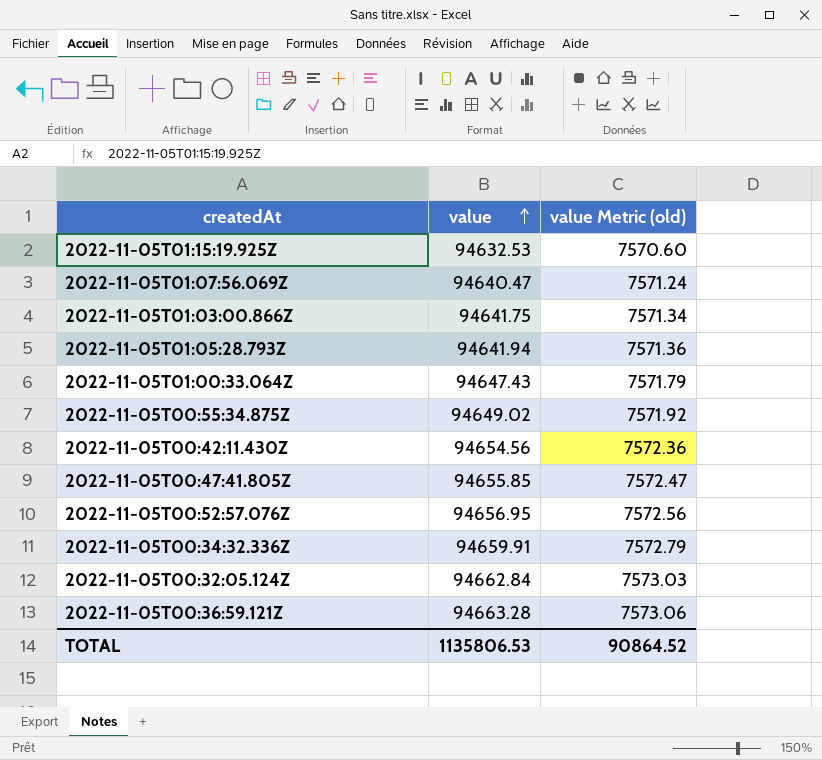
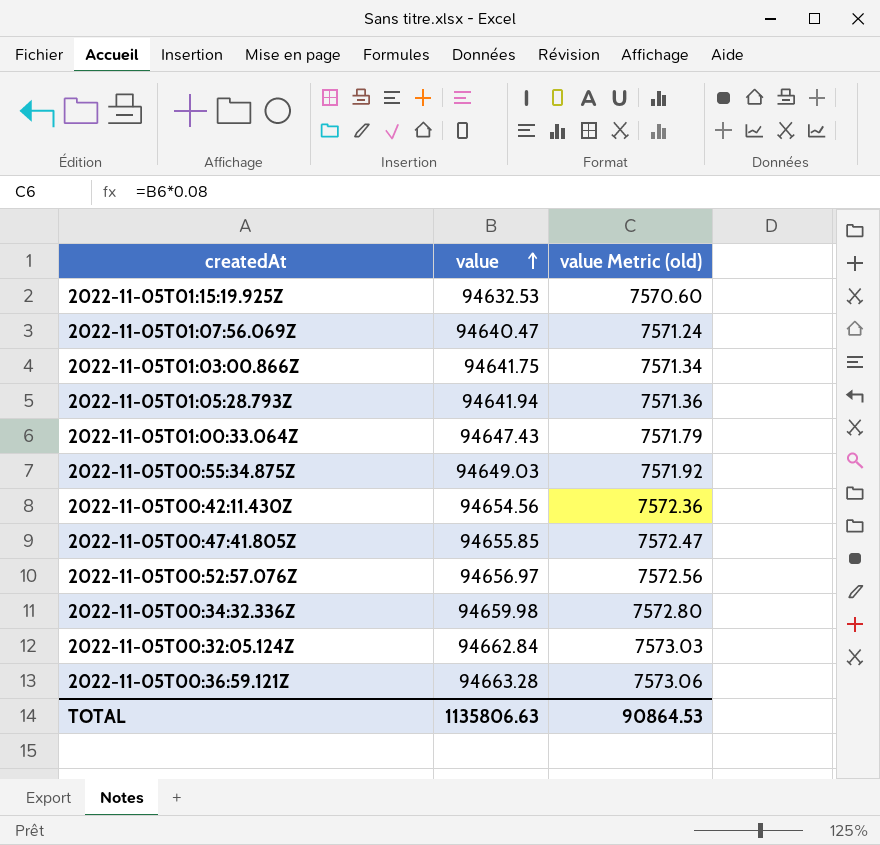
2022-11-05T00:55:34.875Z | value: 94649.02 -> 94649.03
2022-11-05T00:52:57.076Z | value: 94656.95 -> 94656.97
2022-11-05T00:34:32.336Z | value: 94659.91 -> 94659.98
2022-11-05T00:34:32.336Z | value Metric (old): 7572.79 -> 7572.80
TOTAL | value: 1135806.53 -> 1135806.63
TOTAL | value Metric (old): 90864.52 -> 90864.53

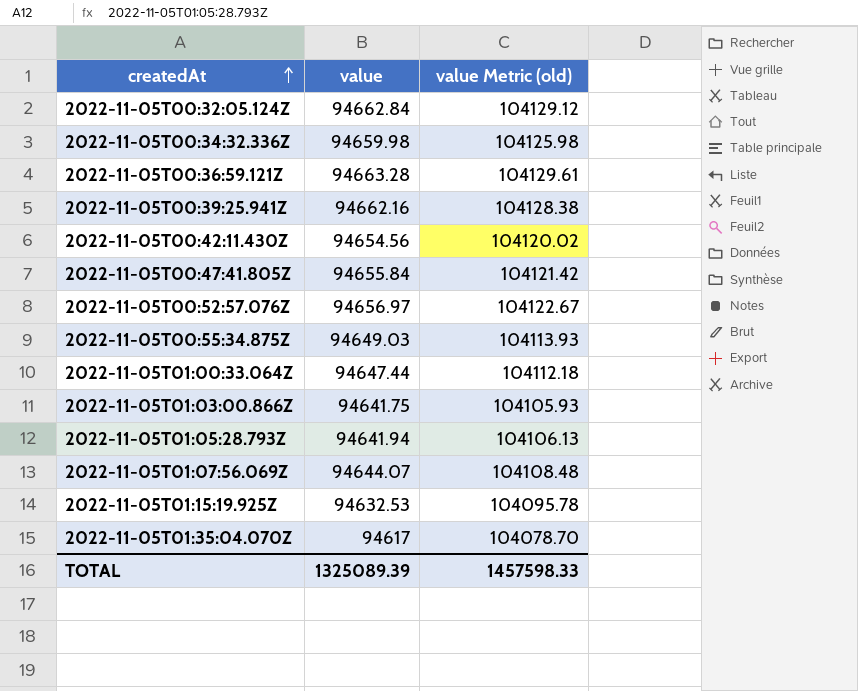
row order: value ascending -> createdAt ascending
column value Metric (old) | formula: [value] * 0.08 -> [value] * 1.1
row 2022-11-05T00:39:25.941Z: none -> 94662.16 | 104128.38
2022-11-05T00:47:41.805Z | value: 94655.85 -> 94655.84
2022-11-05T01:00:33.064Z | value: 94647.43 -> 94647.44
2022-11-05T01:07:56.069Z | value: 94640.47 -> 94644.07
row 2022-11-05T01:35:04.070Z: none -> 94617 | 104078.70
TOTAL | value: 1135806.63 -> 1325089.39
TOTAL | value Metric (old): 90864.53 -> 1457598.33

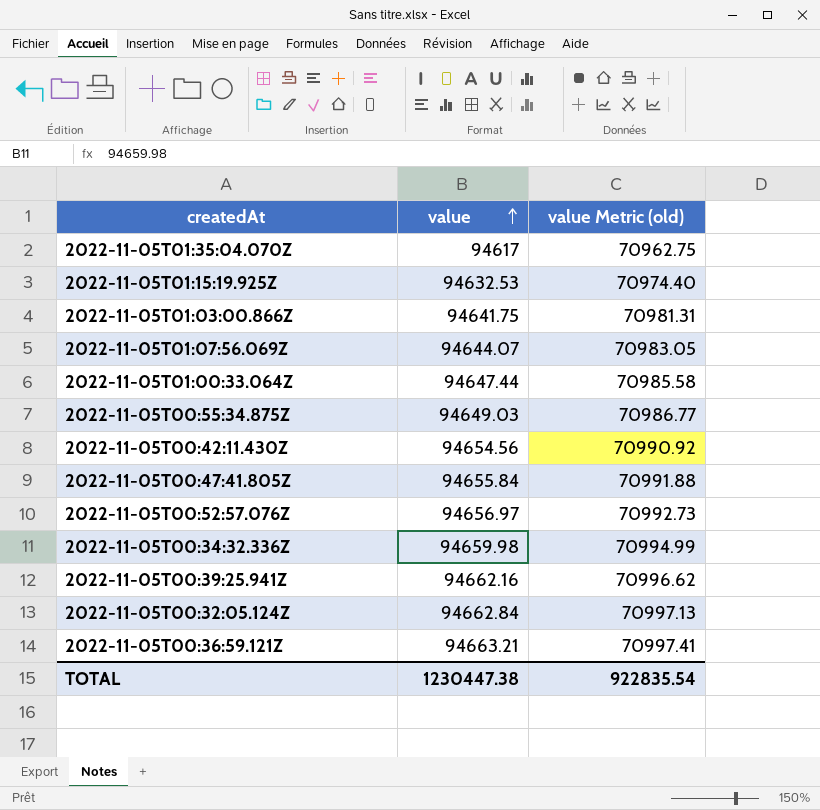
row order: createdAt ascending -> value ascending
column value Metric (old) | formula: [value] * 1.1 -> [value] * 0.75
row 2022-11-05T01:05:28.793Z: 94641.94 | 104106.13 -> none
2022-11-05T00:36:59.121Z | value: 94663.28 -> 94663.21
TOTAL | value: 1325089.39 -> 1230447.38
TOTAL | value Metric (old): 1457598.33 -> 922835.54

